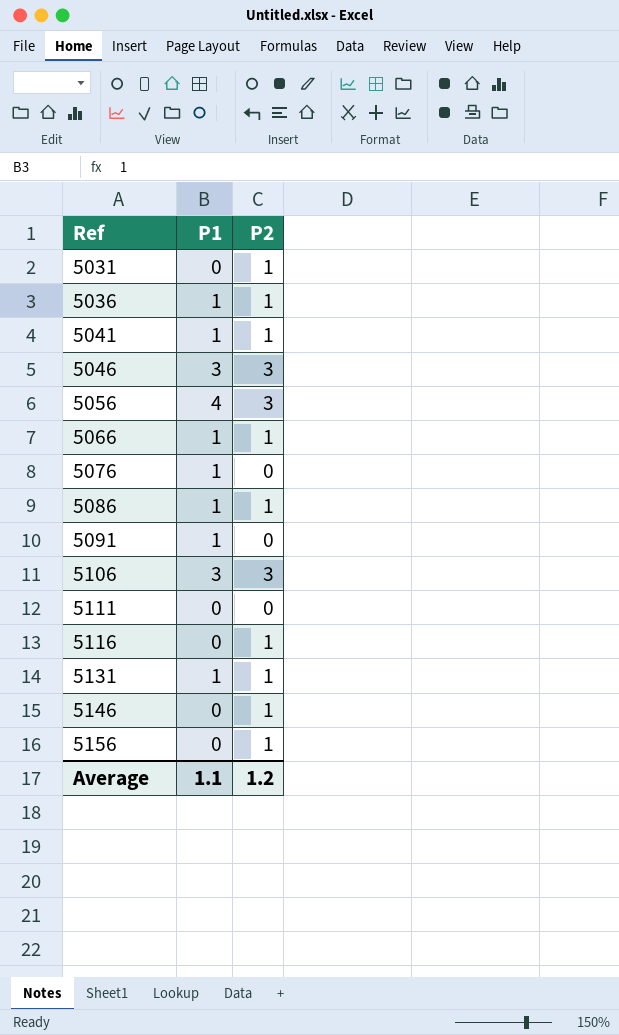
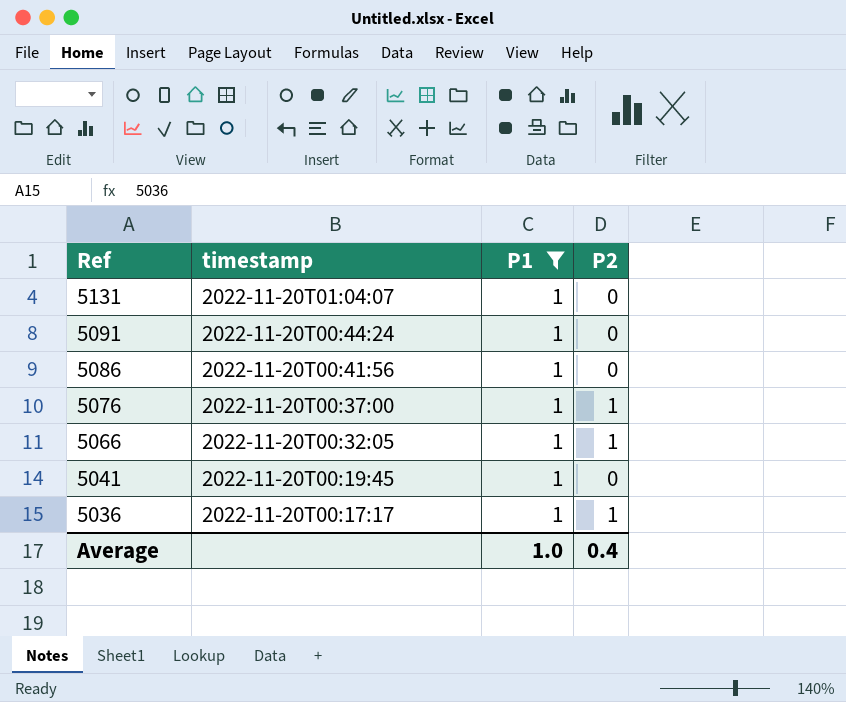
filter: none -> P1 = 1
row order: Ref ascending -> Ref descending
column timestamp | position: none -> 2
5131 | P2: 1 -> 0
5086 | P2: 1 -> 0
5076 | P2: 0 -> 1
5041 | P2: 1 -> 0
Average | P1: 1.1 -> 1.0
Average | P2: 1.2 -> 0.4

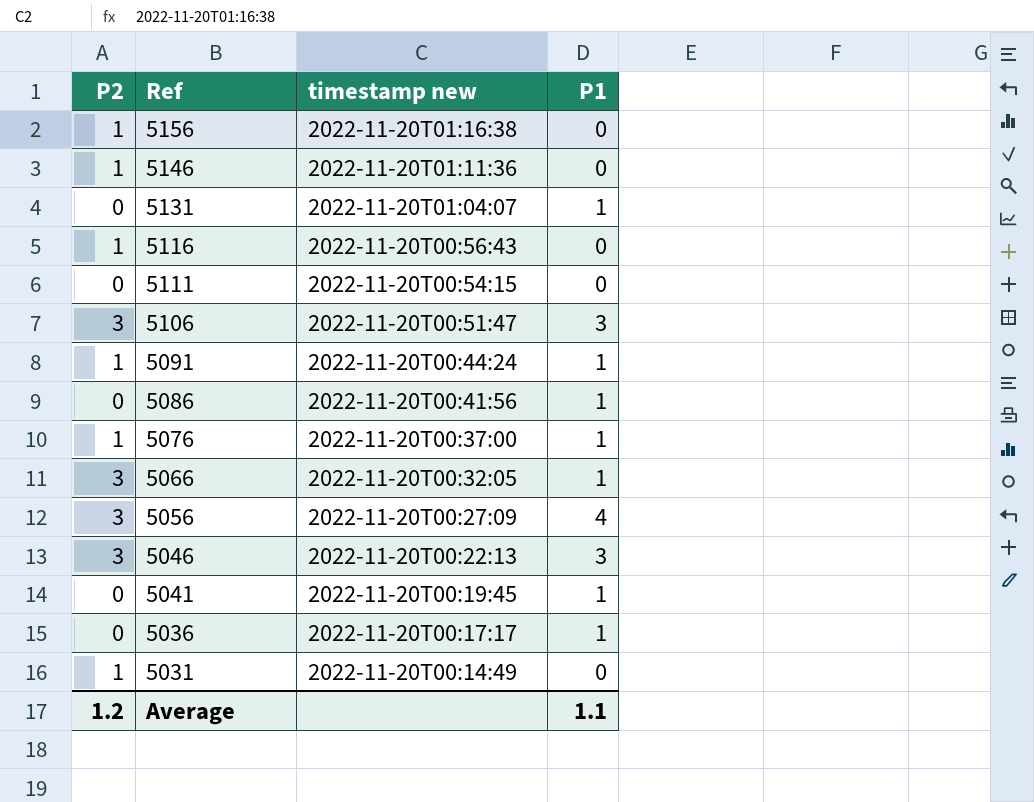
filter: P1 = 1 -> none
column P2 | position: 4 -> 1
column name: timestamp -> timestamp new
5091 | P2: 0 -> 1
5066 | P2: 1 -> 3
5036 | P2: 1 -> 0
Average | P2: 0.4 -> 1.2
Average | P1: 1.0 -> 1.1

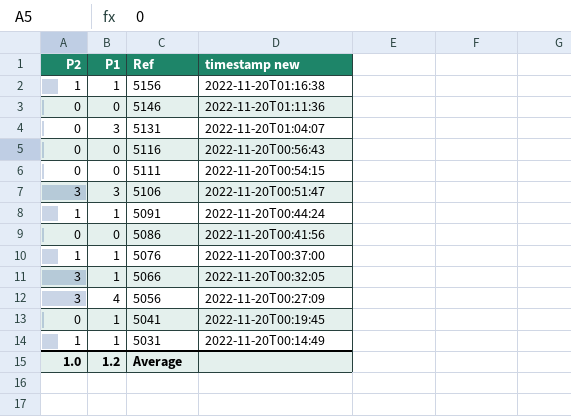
column P1 | position: 4 -> 2
row 5046: 3 | 2022-11-20T00:22:13 | 3 -> none
row 5036: 0 | 2022-11-20T00:17:17 | 1 -> none
5156 | P1: 0 -> 1
5146 | P2: 1 -> 0
5131 | P1: 1 -> 3
5116 | P2: 1 -> 0
5086 | P1: 1 -> 0
5031 | P1: 0 -> 1
Average | P2: 1.2 -> 1.0
Average | P1: 1.1 -> 1.2

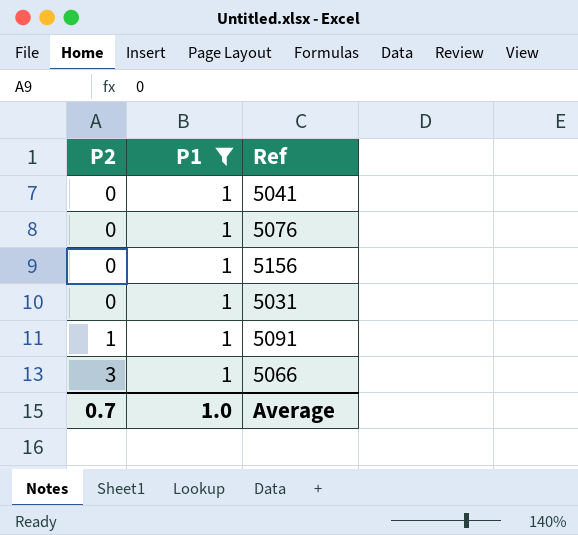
filter: none -> P1 = 1
row order: Ref descending -> P2 ascending
column timestamp new | position: 4 -> none
5076 | P2: 1 -> 0
5156 | P2: 1 -> 0
5031 | P2: 1 -> 0
Average | P2: 1.0 -> 0.7
Average | P1: 1.2 -> 1.0

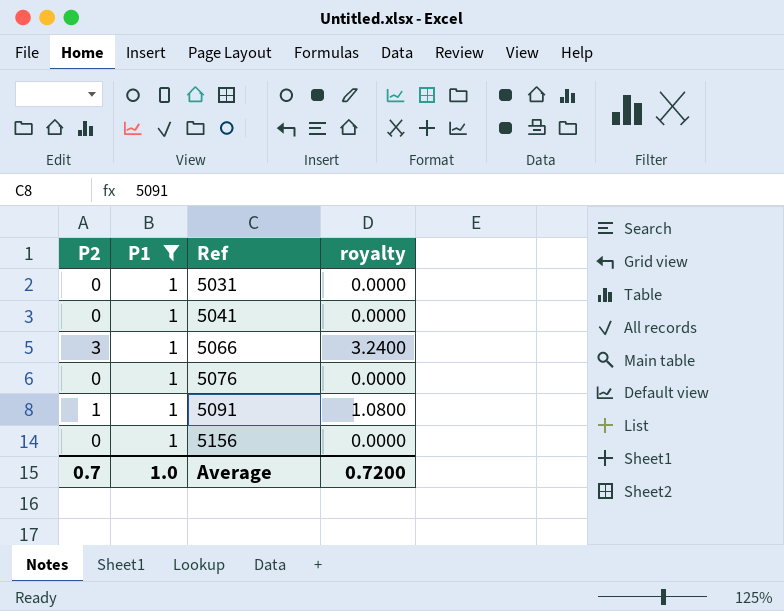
row order: P2 ascending -> Ref ascending
column royalty | formula: none -> [P2] * 1.08

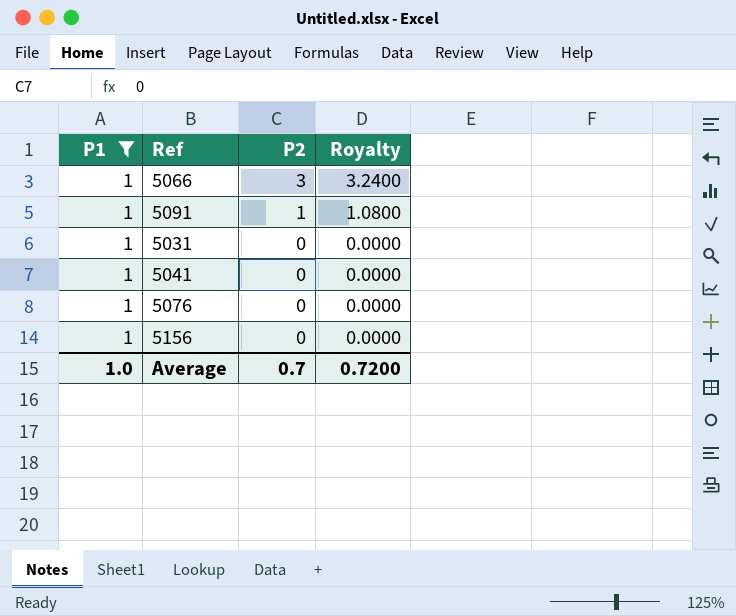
row order: Ref ascending -> P2 descending
column P2 | position: 1 -> 3
column name: royalty -> Royalty

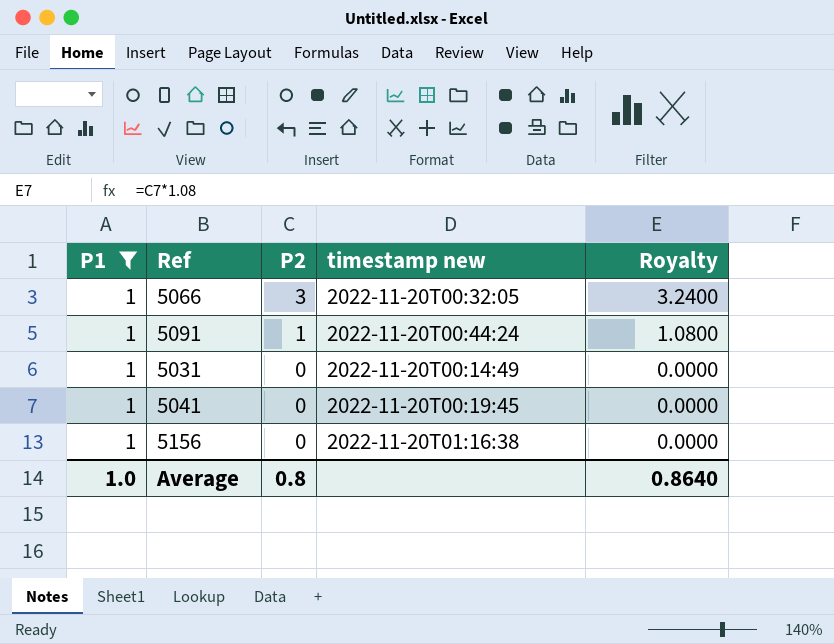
column timestamp new | position: none -> 4
row 5076: 1 | 0 | 0.0000 -> none
Average | P2: 0.7 -> 0.8
Average | Royalty: 0.7200 -> 0.8640

